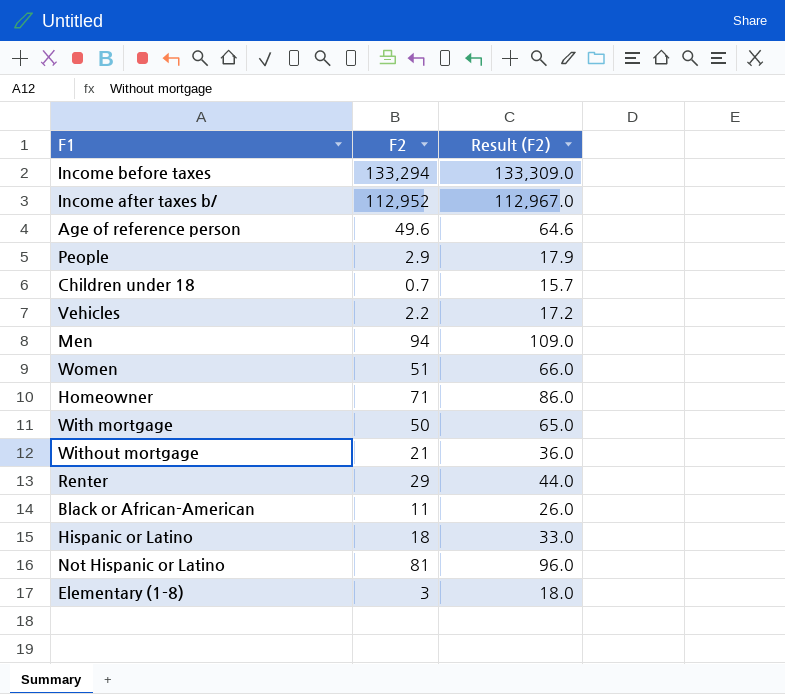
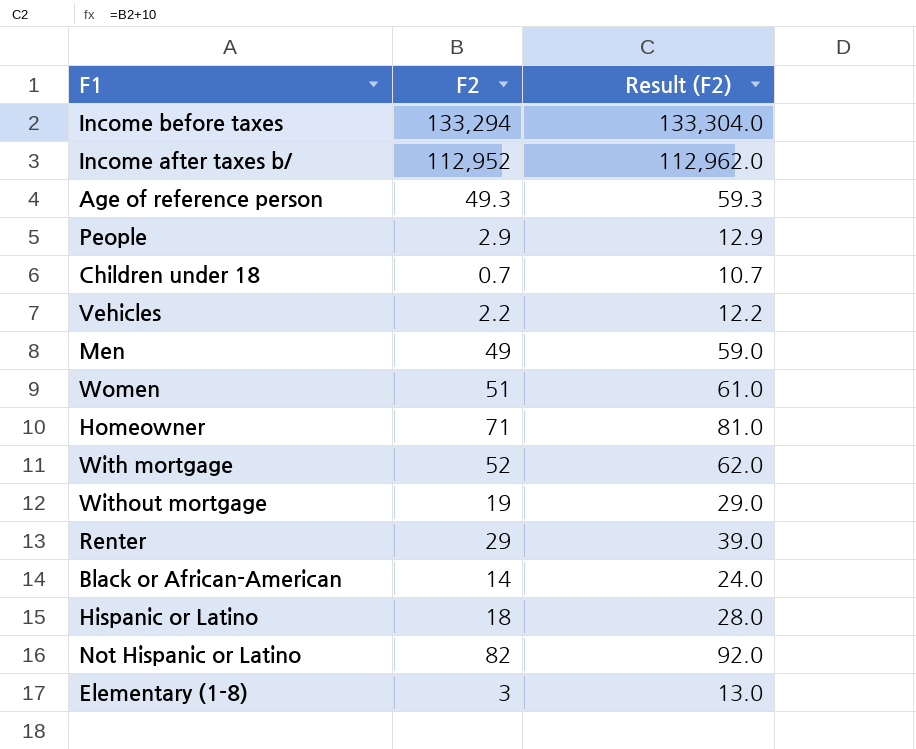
column Result (F2) | formula: [F2] + 15 -> [F2] + 10
Age of reference person | F2: 49.6 -> 49.3
Men | F2: 94 -> 49
With mortgage | F2: 50 -> 52
Without mortgage | F2: 21 -> 19
Black or African-American | F2: 11 -> 14
Not Hispanic or Latino | F2: 81 -> 82

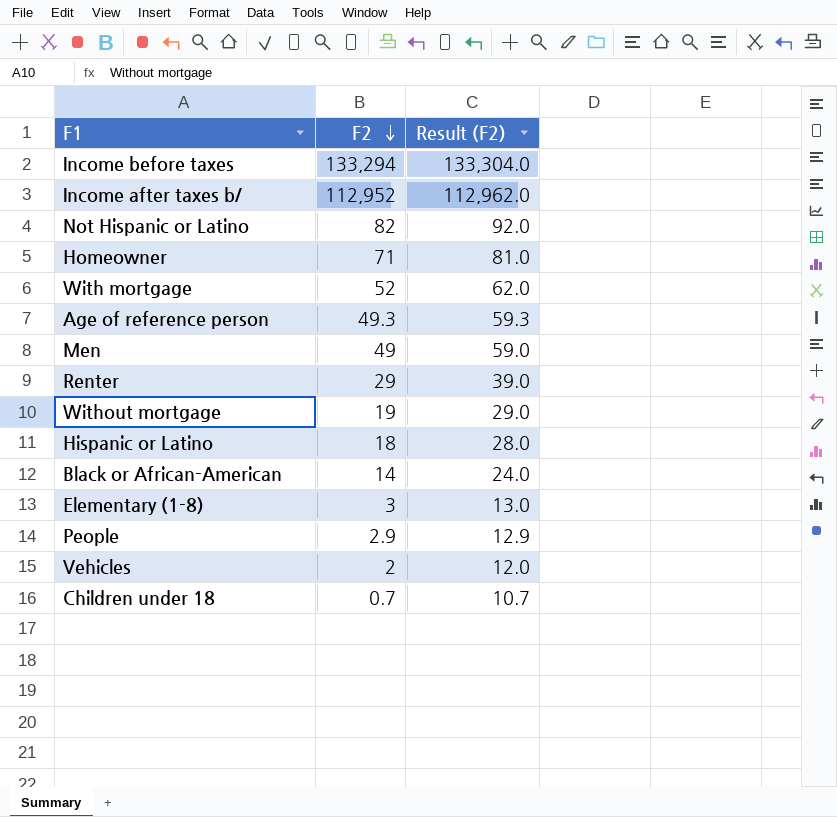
row order: none -> F2 descending
row Women: 51 | 61.0 -> none
Vehicles | F2: 2.2 -> 2
Vehicles | Result (F2): 12.2 -> 12.0

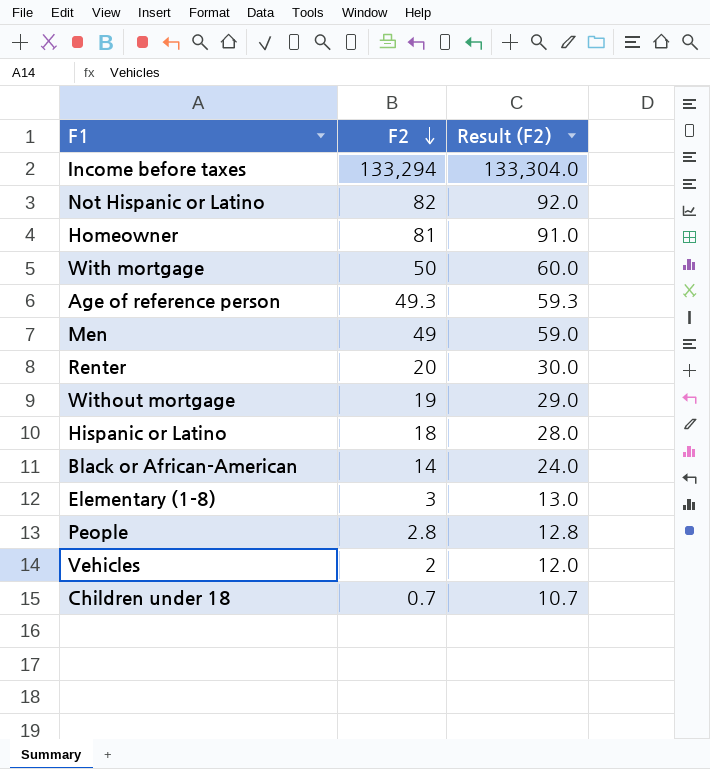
row Income after taxes b/: 112,952 | 112,962.0 -> none
Homeowner | F2: 71 -> 81
Homeowner | Result (F2): 81.0 -> 91.0
With mortgage | F2: 52 -> 50
With mortgage | Result (F2): 62.0 -> 60.0
Renter | F2: 29 -> 20
Renter | Result (F2): 39.0 -> 30.0
People | F2: 2.9 -> 2.8
People | Result (F2): 12.9 -> 12.8

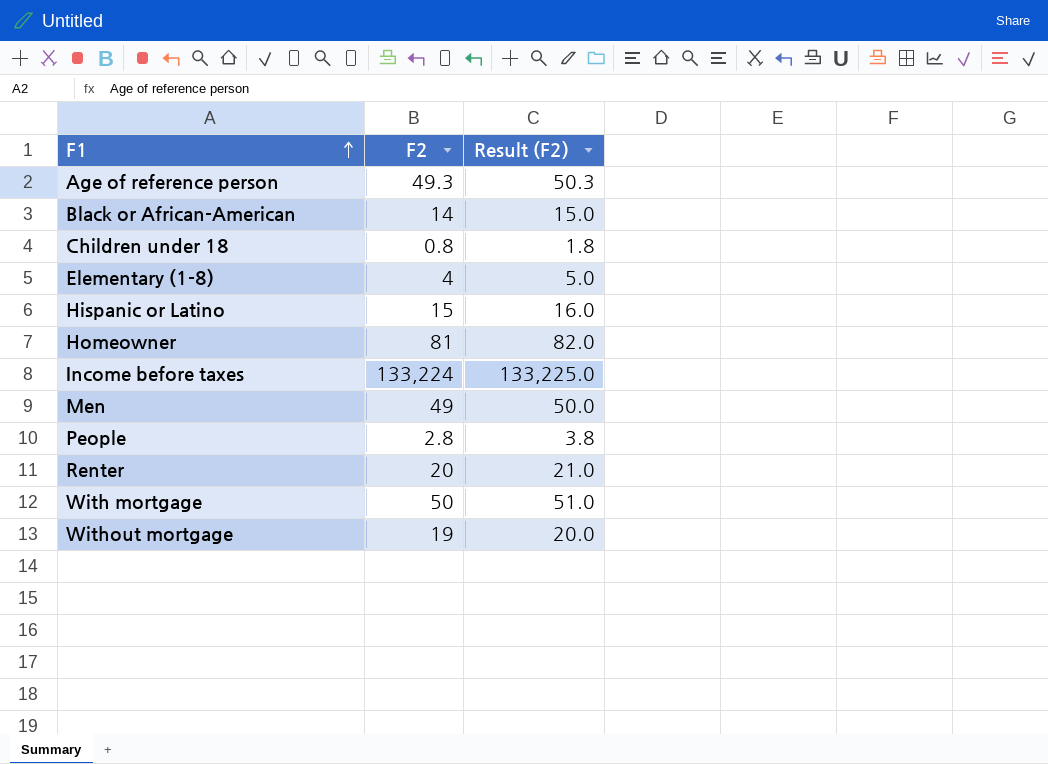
row order: F2 descending -> F1 ascending
column Result (F2) | formula: [F2] + 10 -> [F2] + 1
row Not Hispanic or Latino: 82 | 92.0 -> none
row Vehicles: 2 | 12.0 -> none
Children under 18 | F2: 0.7 -> 0.8
Elementary (1-8) | F2: 3 -> 4
Hispanic or Latino | F2: 18 -> 15
Income before taxes | F2: 133,294 -> 133,224

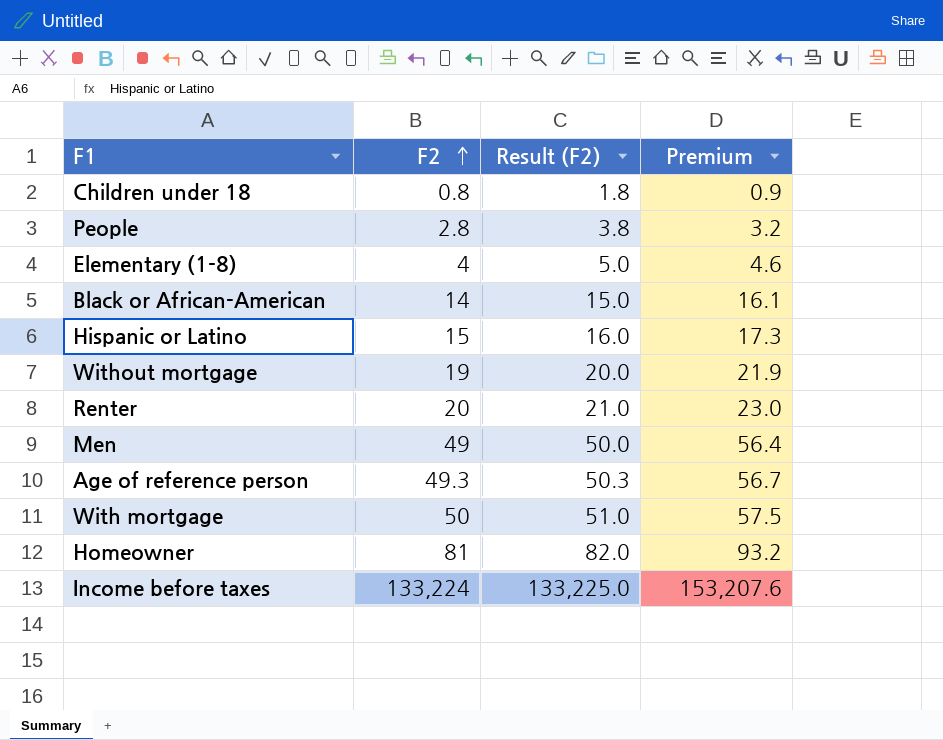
row order: F1 ascending -> F2 ascending
column Premium | formula: none -> [F2] * 1.15

